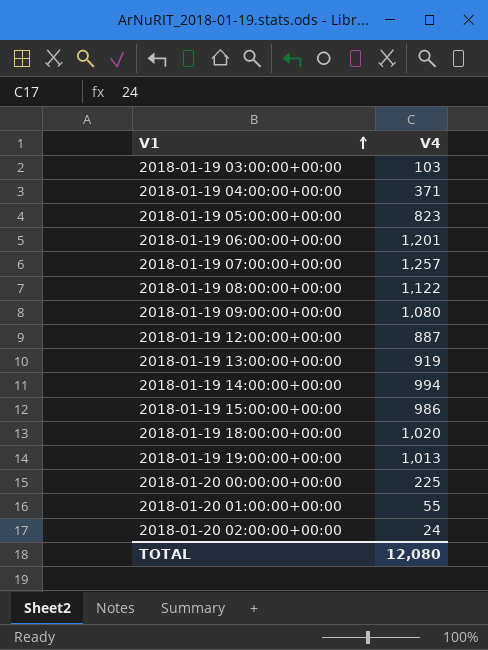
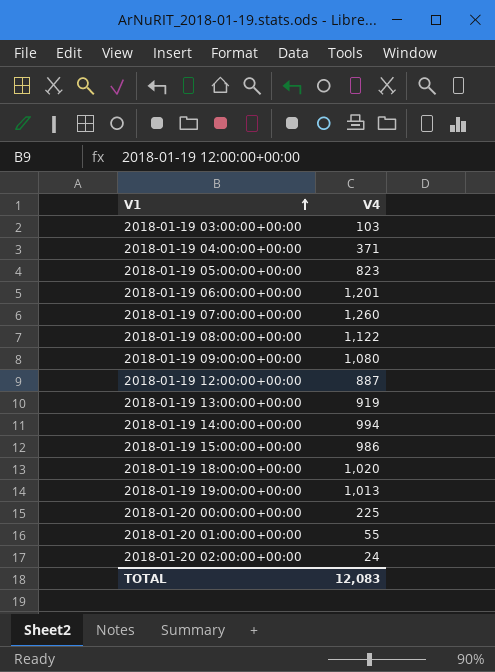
2018-01-19 07:00:00+00:00 | V4: 1,257 -> 1,260
TOTAL | V4: 12,080 -> 12,083

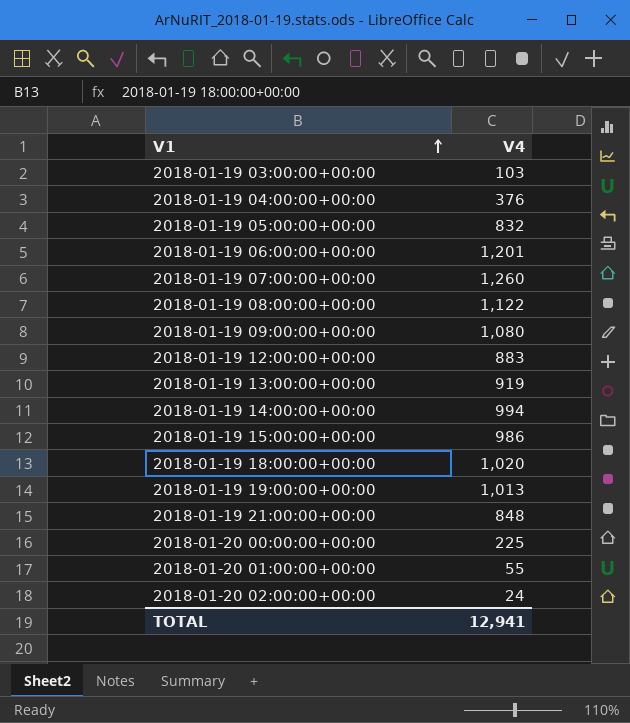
2018-01-19 04:00:00+00:00 | V4: 371 -> 376
2018-01-19 05:00:00+00:00 | V4: 823 -> 832
2018-01-19 12:00:00+00:00 | V4: 887 -> 883
row 2018-01-19 21:00:00+00:00: none -> 848
TOTAL | V4: 12,083 -> 12,941

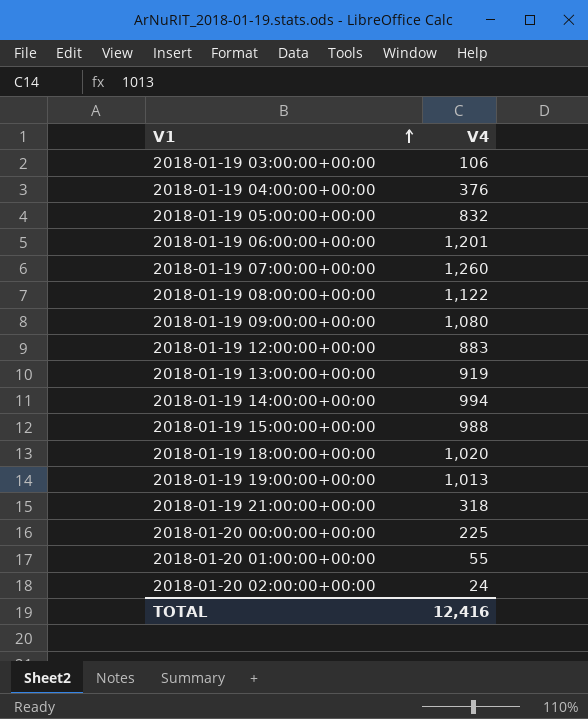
2018-01-19 03:00:00+00:00 | V4: 103 -> 106
2018-01-19 15:00:00+00:00 | V4: 986 -> 988
2018-01-19 21:00:00+00:00 | V4: 848 -> 318
TOTAL | V4: 12,941 -> 12,416

